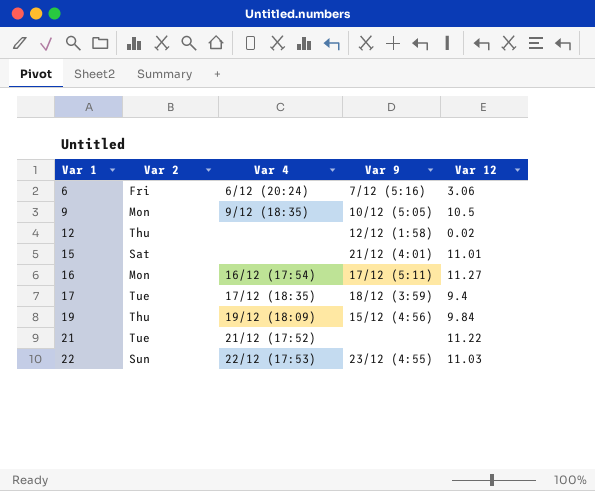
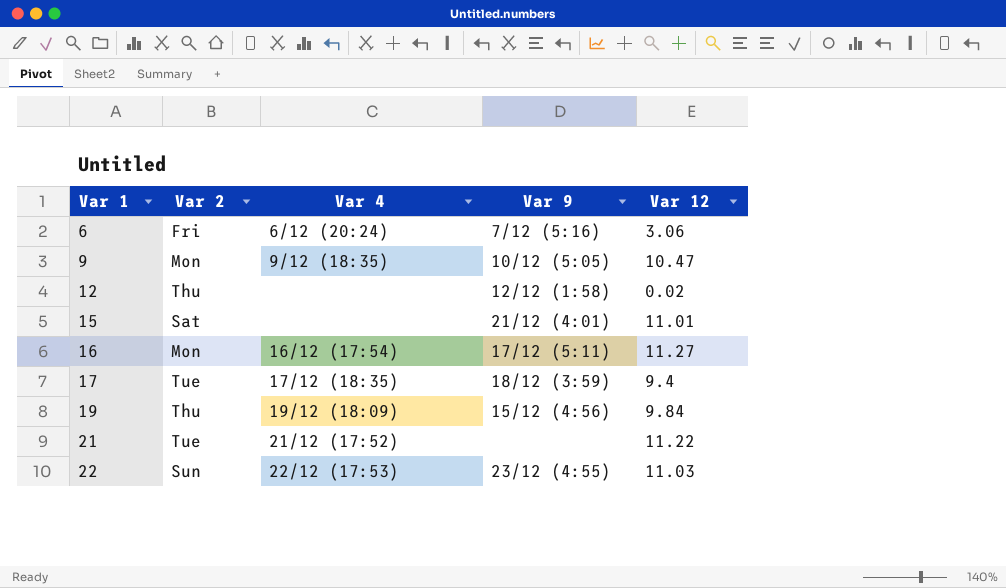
9 | Var 12: 10.5 -> 10.47

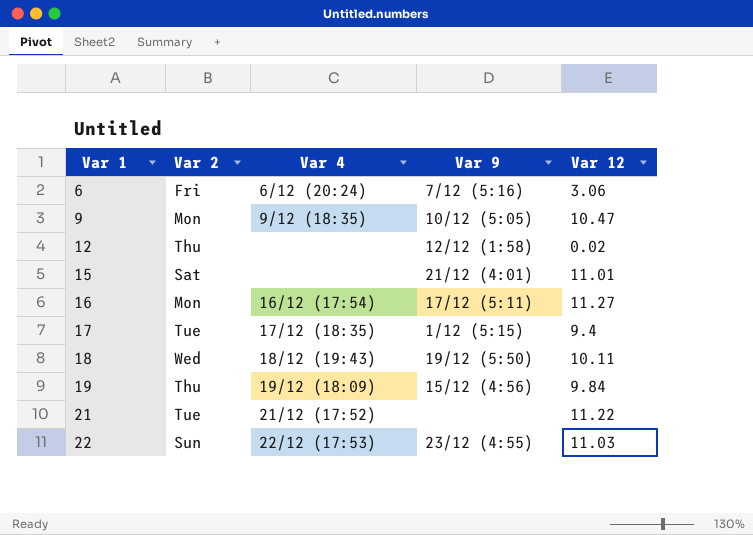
17 | Var 9: 18/12 (3:59) -> 1/12 (5:15)
row 18: none -> Wed | 18/12 (19:43) | 19/12 (5:50) | 10.11

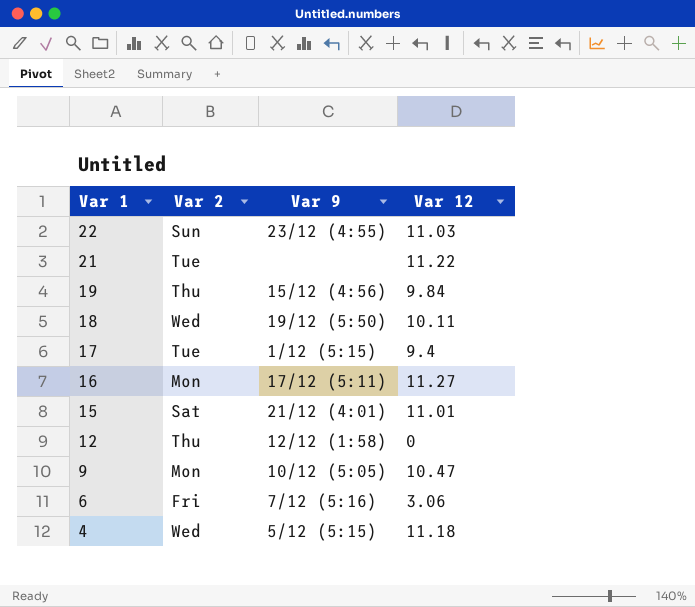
row order: Var 1 ascending -> Var 1 descending
column Var 4 | position: 3 -> none
12 | Var 12: 0.02 -> 0
row 4: none -> Wed | 5/12 (5:15) | 11.18

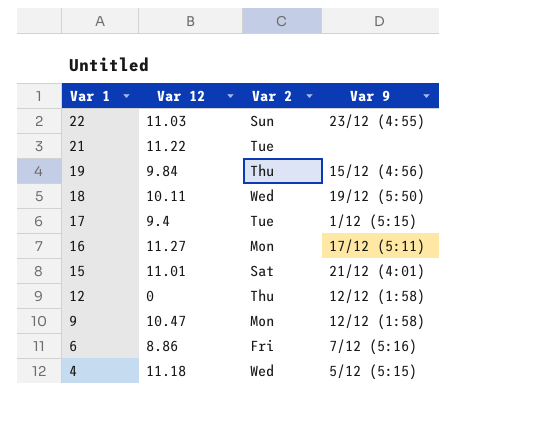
column Var 12 | position: 4 -> 2
9 | Var 9: 10/12 (5:05) -> 12/12 (1:58)
6 | Var 12: 3.06 -> 8.86

